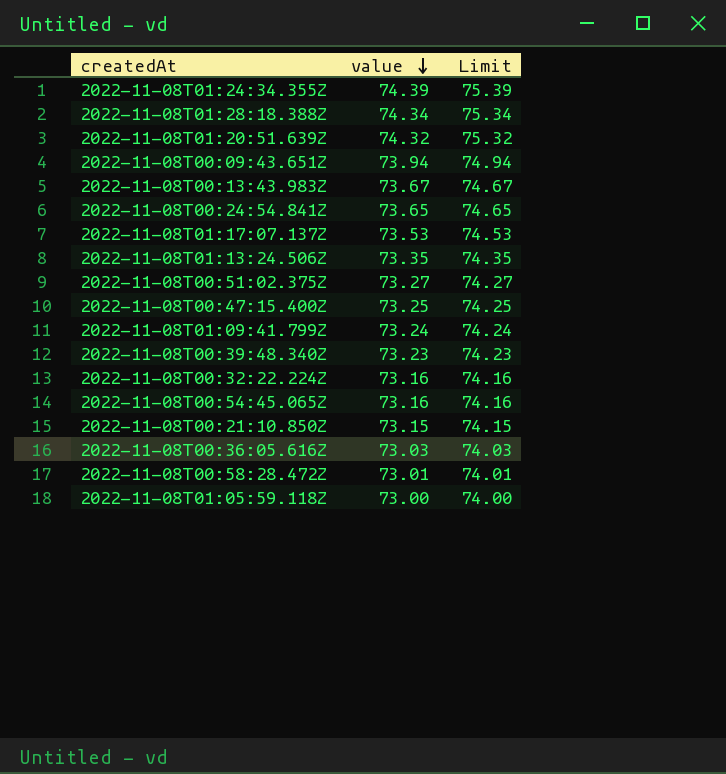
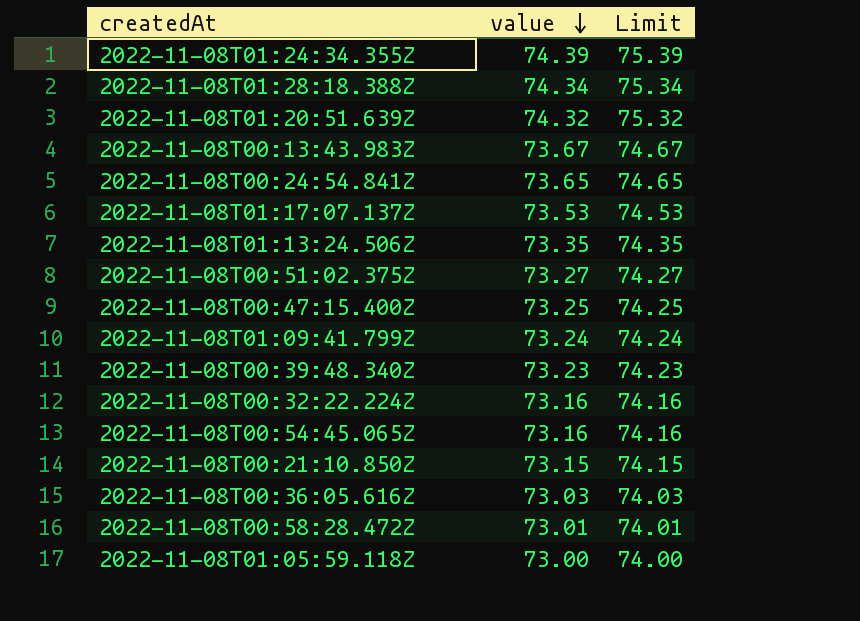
row 2022-11-08T00:09:43.651Z: 73.94 | 74.94 -> none

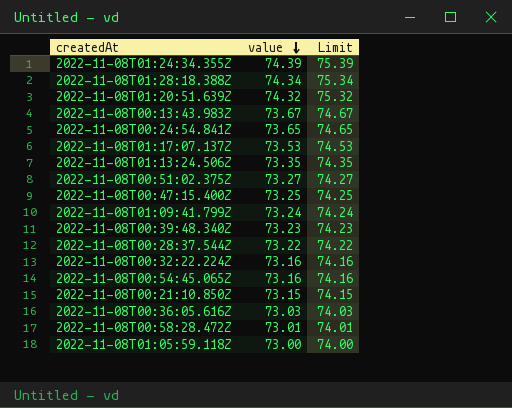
row 2022-11-08T00:28:37.544Z: none -> 73.22 | 74.22

